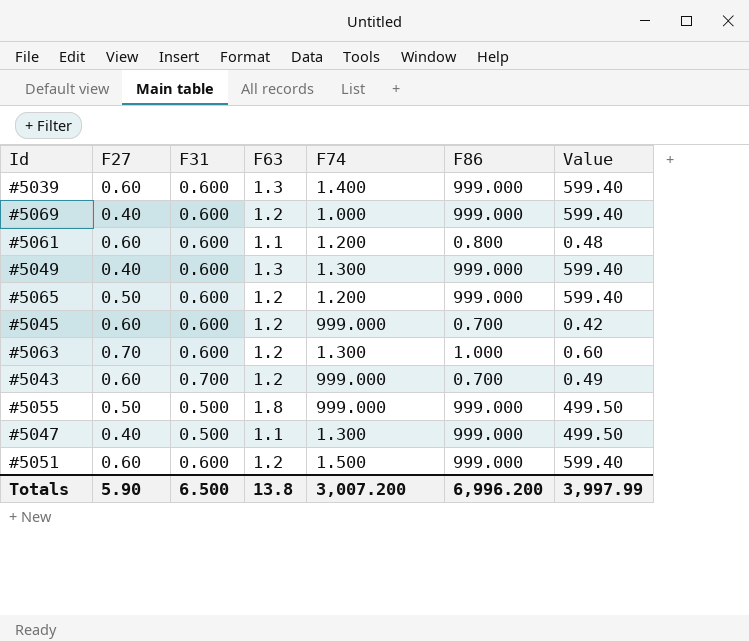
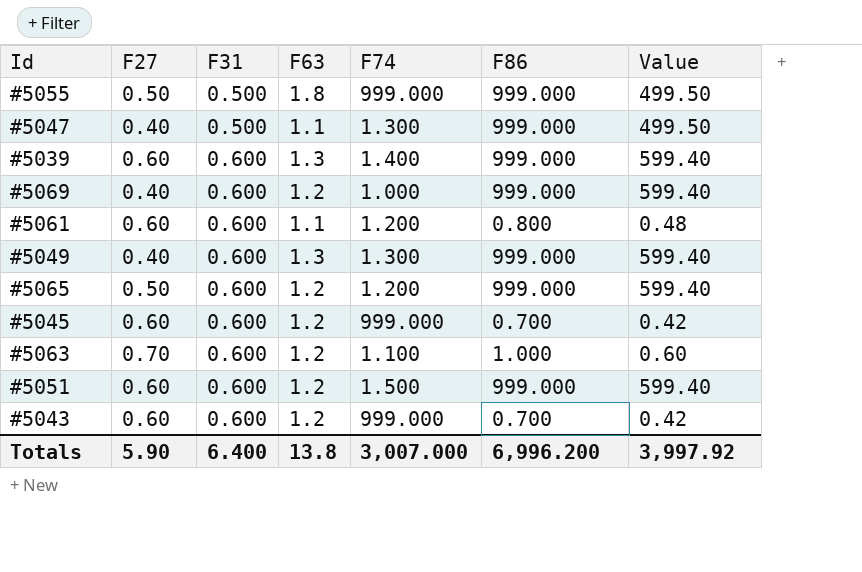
row order: none -> F31 ascending
#5063 | F74: 1.300 -> 1.100
#5043 | F31: 0.700 -> 0.600
#5043 | Value: 0.49 -> 0.42
Totals | F31: 6.500 -> 6.400
Totals | F74: 3,007.200 -> 3,007.000
Totals | Value: 3,997.99 -> 3,997.92

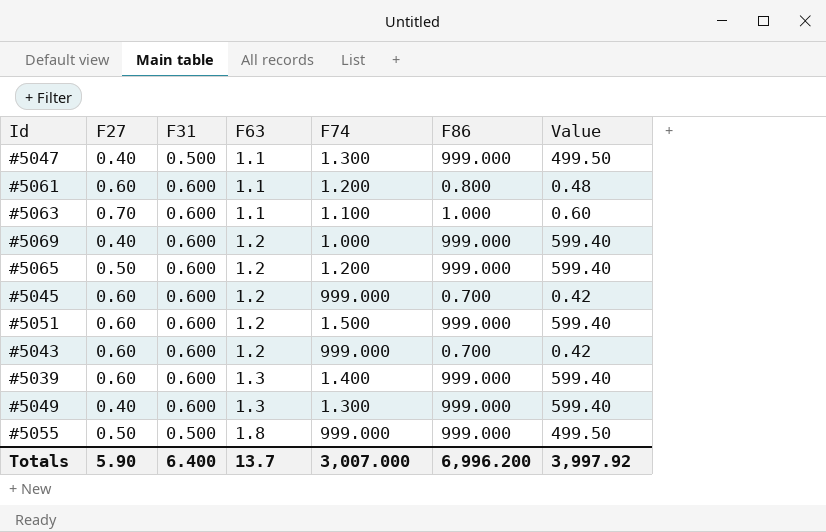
row order: F31 ascending -> F63 ascending
#5063 | F63: 1.2 -> 1.1
Totals | F63: 13.8 -> 13.7

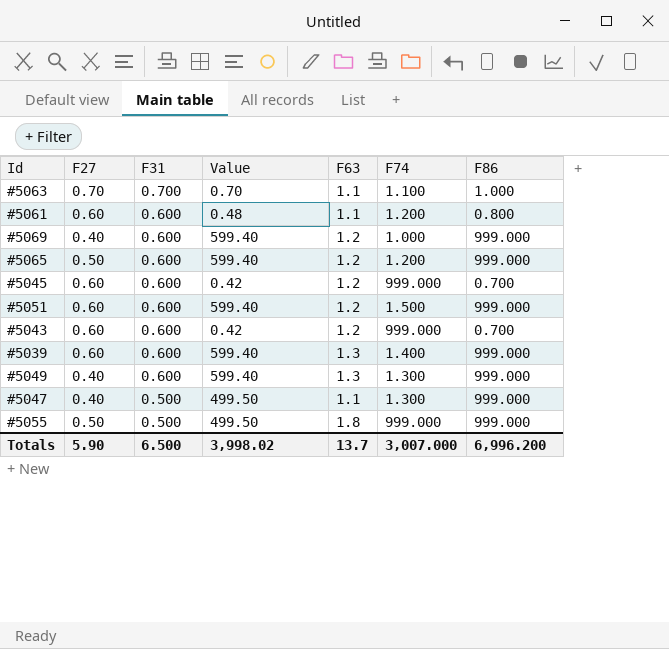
row order: F63 ascending -> F31 descending
column Value | position: 7 -> 4
#5063 | F31: 0.600 -> 0.700
#5063 | Value: 0.60 -> 0.70
Totals | F31: 6.400 -> 6.500
Totals | Value: 3,997.92 -> 3,998.02

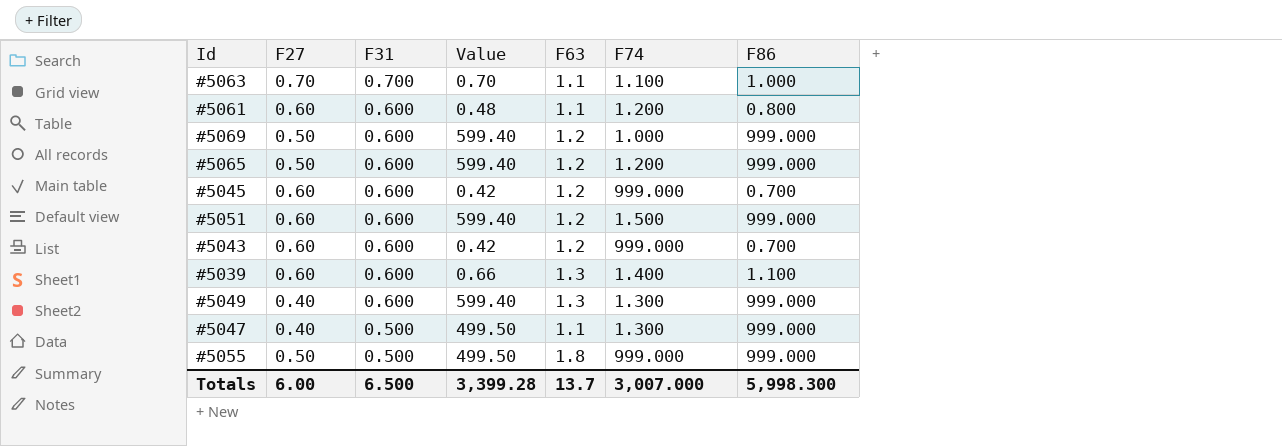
#5069 | F27: 0.40 -> 0.50
#5039 | Value: 599.40 -> 0.66
#5039 | F86: 999.000 -> 1.100
Totals | F27: 5.90 -> 6.00
Totals | Value: 3,998.02 -> 3,399.28
Totals | F86: 6,996.200 -> 5,998.300

